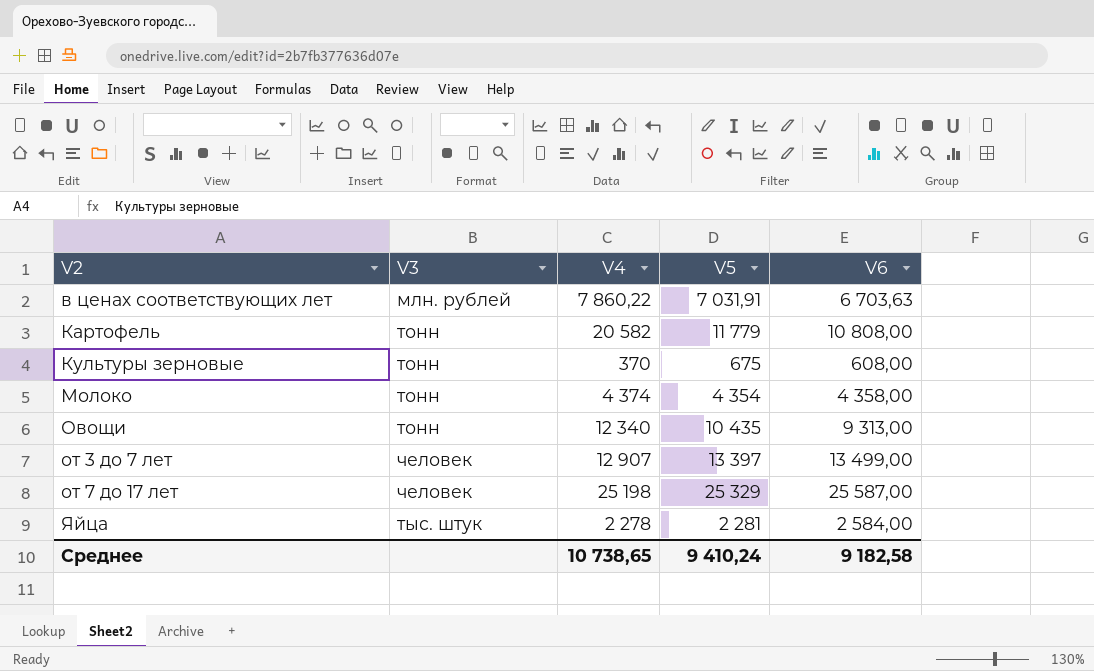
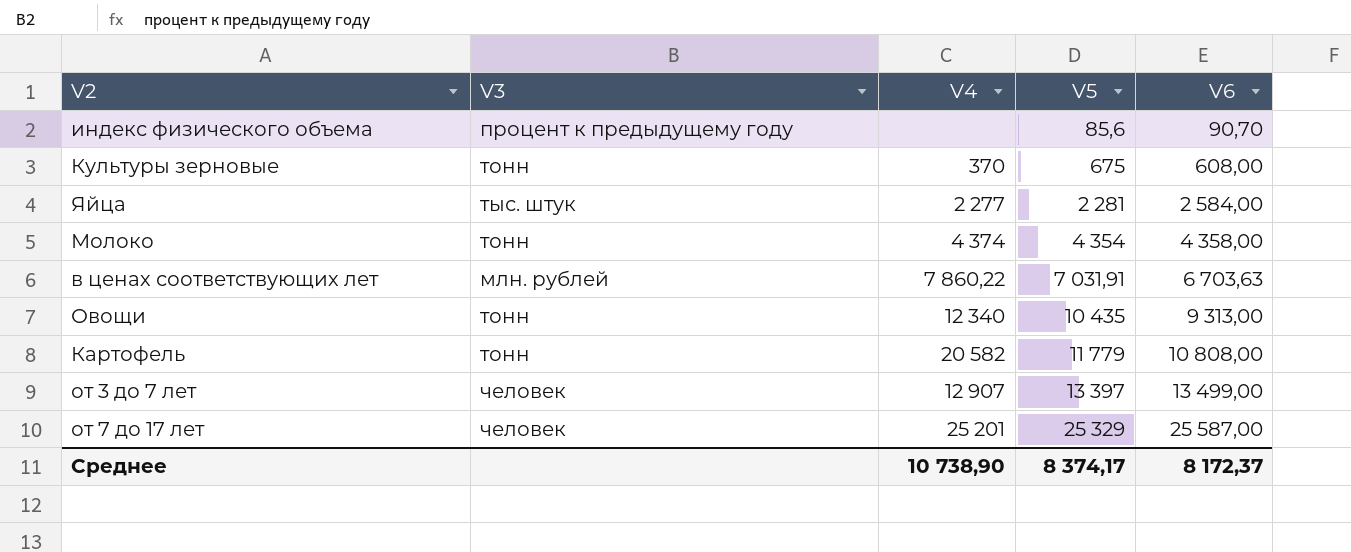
row order: V2 ascending -> V5 ascending
row индекс физического объема: none -> процент к предыдущему году | none | 85,6 | 90,70
Яйца | V4: 2 278 -> 2 277
от 7 до 17 лет | V4: 25 198 -> 25 201
Среднее | V4: 10 738,65 -> 10 738,90
Среднее | V5: 9 410,24 -> 8 374,17
Среднее | V6: 9 182,58 -> 8 172,37

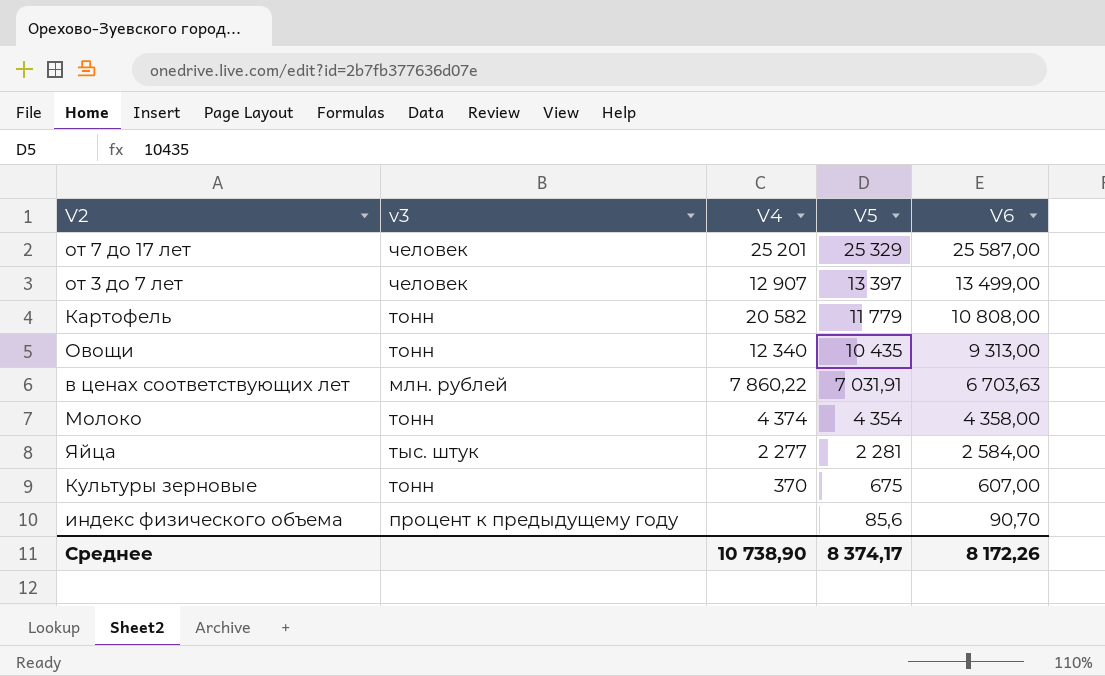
row order: V5 ascending -> V5 descending
column name: V3 -> v3
Культуры зерновые | V6: 608,00 -> 607,00
Среднее | V6: 8 172,37 -> 8 172,26

